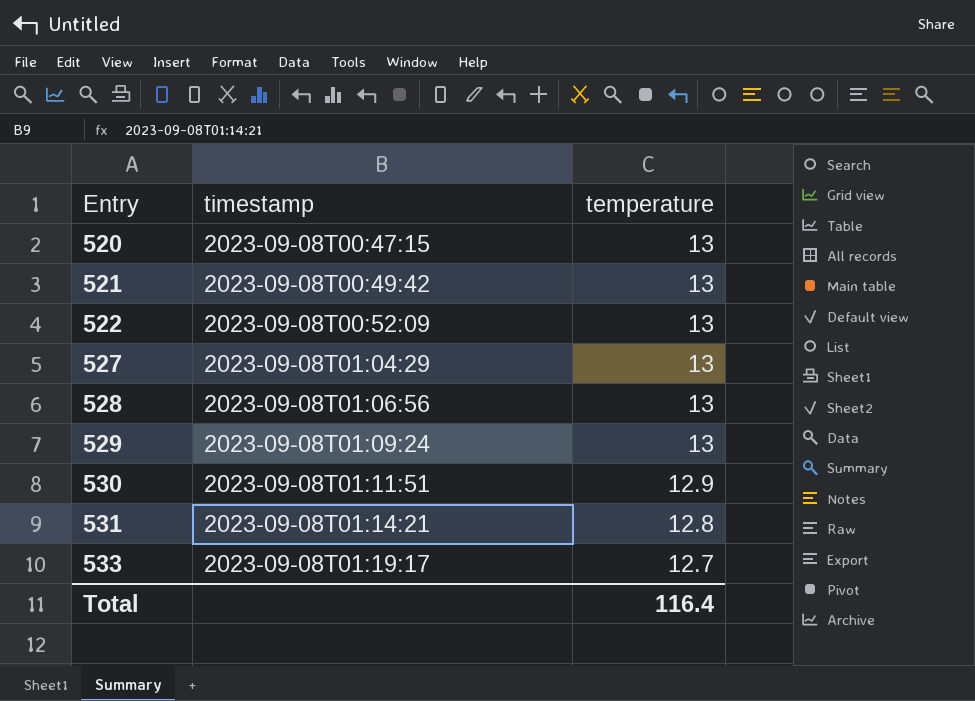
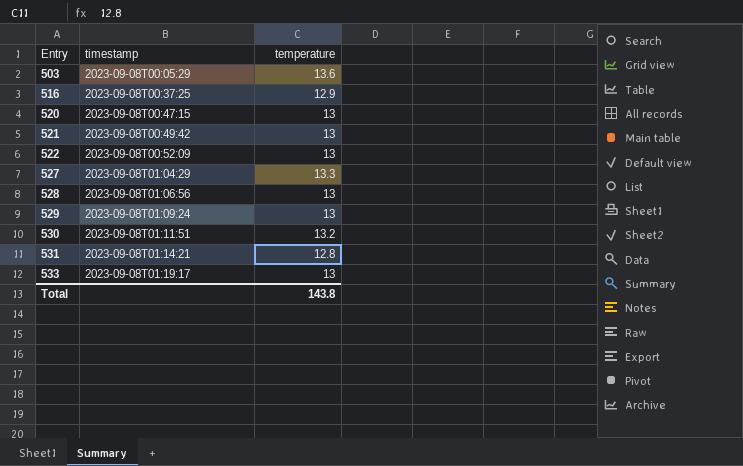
row 503: none -> 2023-09-08T00:05:29 | 13.6
row 516: none -> 2023-09-08T00:37:25 | 12.9
527 | temperature: 13 -> 13.3
530 | temperature: 12.9 -> 13.2
533 | temperature: 12.7 -> 13
Total | temperature: 116.4 -> 143.8

